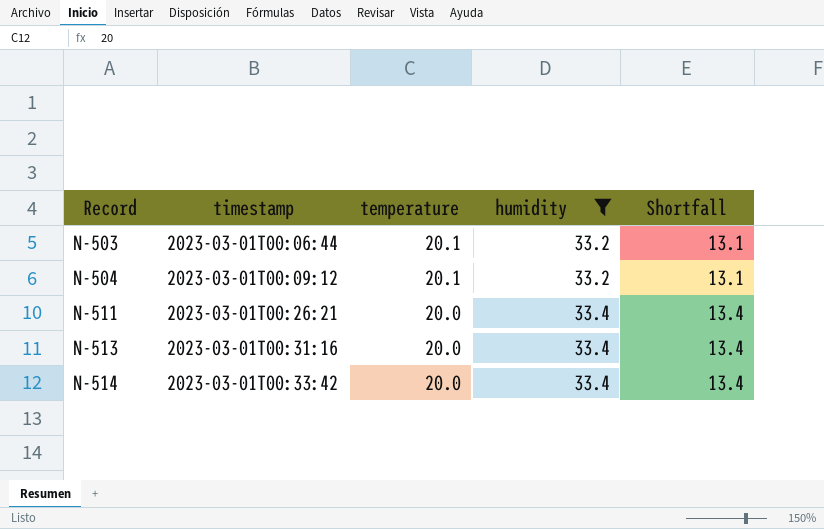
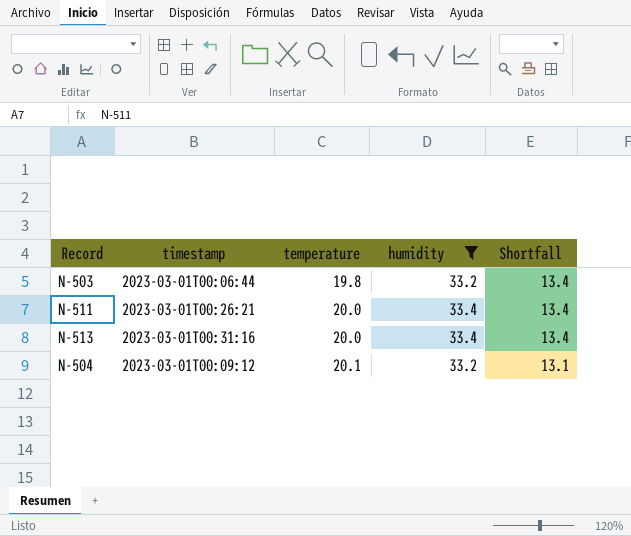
row order: Record ascending -> temperature ascending
row N-514: 2023-03-01T00:33:42 | 20.0 | 33.4 | 13.4 -> none
N-503 | temperature: 20.1 -> 19.8
N-503 | Shortfall: 13.1 -> 13.4

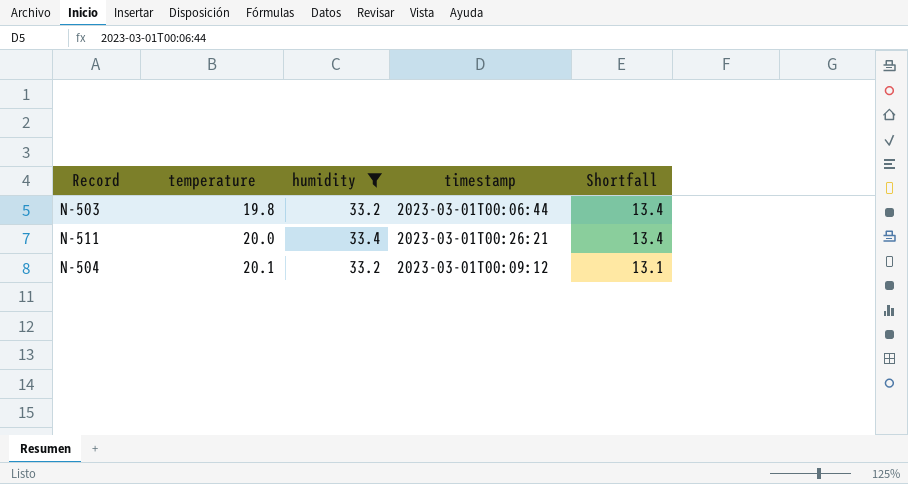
column timestamp | position: 2 -> 4
row N-513: 2023-03-01T00:31:16 | 20.0 | 33.4 | 13.4 -> none

